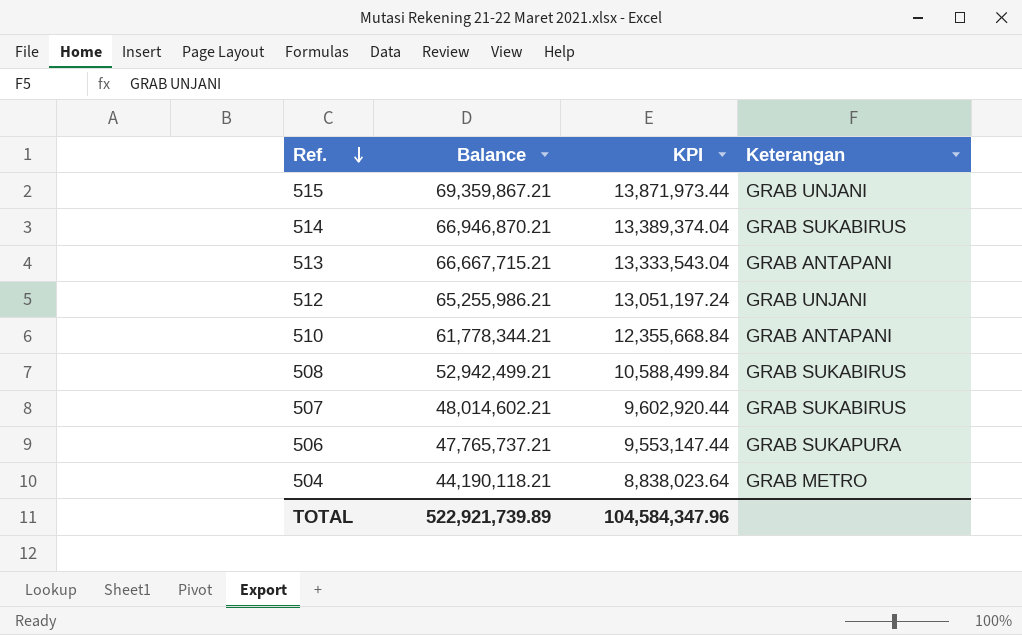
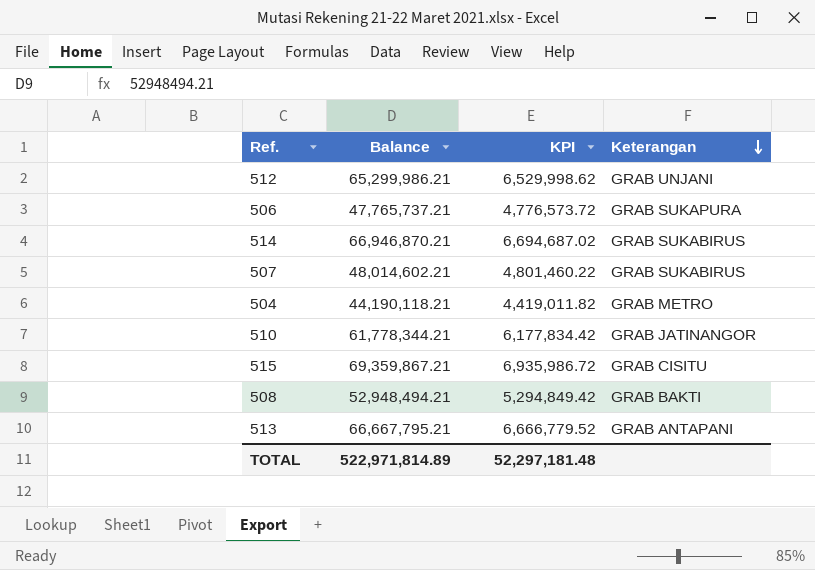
row order: Ref. descending -> Keterangan descending
column KPI | formula: [Balance] * 0.2 -> [Balance] * 0.1
512 | Balance: 65,255,986.21 -> 65,299,986.21
510 | Keterangan: GRAB ANTAPANI -> GRAB JATINANGOR
515 | Keterangan: GRAB UNJANI -> GRAB CISITU
508 | Balance: 52,942,499.21 -> 52,948,494.21
508 | Keterangan: GRAB SUKABIRUS -> GRAB BAKTI
513 | Balance: 66,667,715.21 -> 66,667,795.21
TOTAL | Balance: 522,921,739.89 -> 522,971,814.89
TOTAL | KPI: 104,584,347.96 -> 52,297,181.48

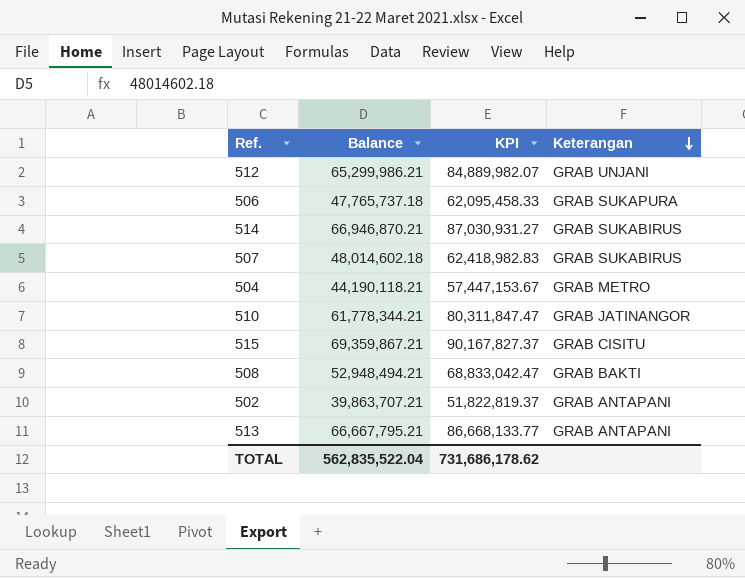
column KPI | formula: [Balance] * 0.1 -> [Balance] * 1.3
506 | Balance: 47,765,737.21 -> 47,765,737.18
507 | Balance: 48,014,602.21 -> 48,014,602.18
row 502: none -> 39,863,707.21 | 51,822,819.37 | GRAB ANTAPANI
TOTAL | Balance: 522,971,814.89 -> 562,835,522.04
TOTAL | KPI: 52,297,181.48 -> 731,686,178.62

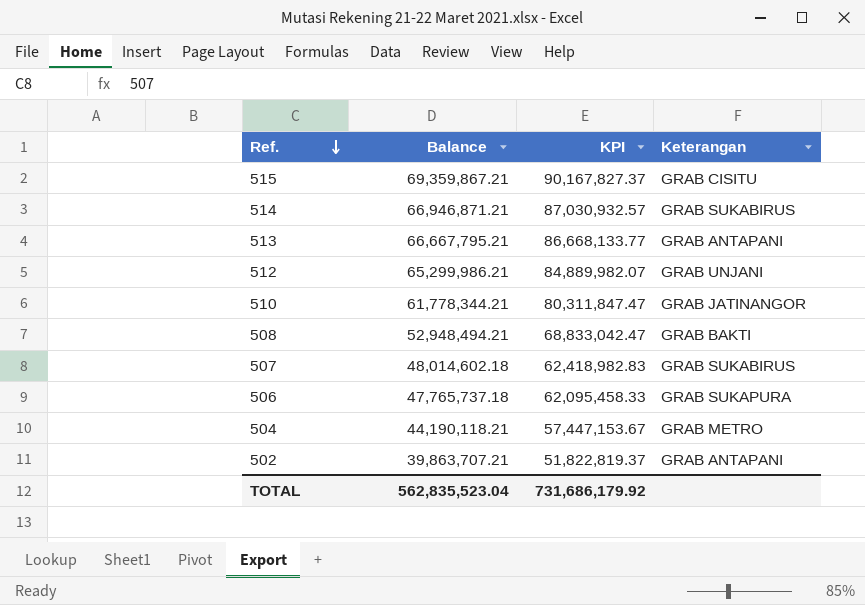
row order: Keterangan descending -> Ref. descending
514 | Balance: 66,946,870.21 -> 66,946,871.21
514 | KPI: 87,030,931.27 -> 87,030,932.57
TOTAL | Balance: 562,835,522.04 -> 562,835,523.04
TOTAL | KPI: 731,686,178.62 -> 731,686,179.92

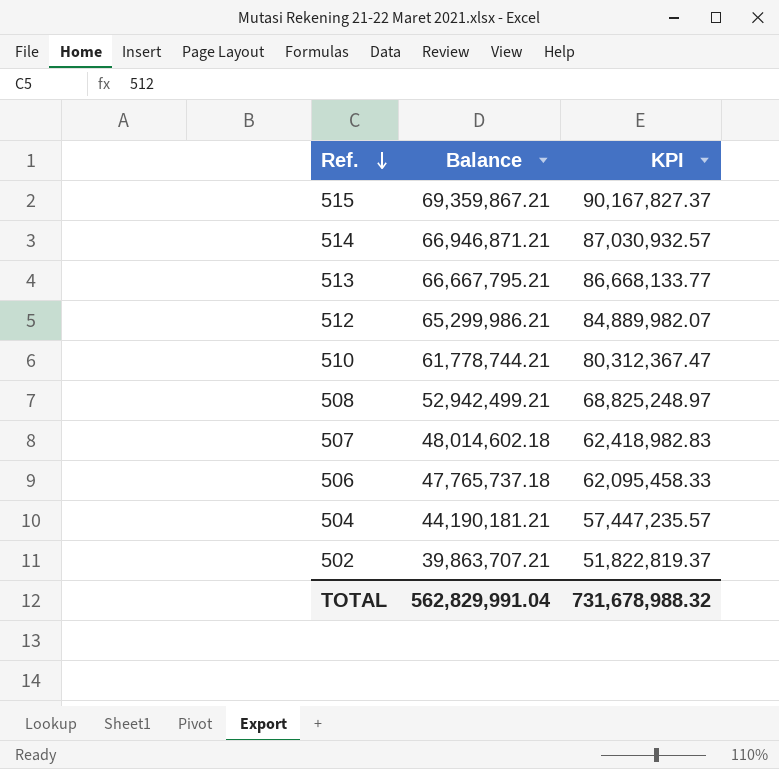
column Keterangan | position: 4 -> none
510 | Balance: 61,778,344.21 -> 61,778,744.21
510 | KPI: 80,311,847.47 -> 80,312,367.47
508 | Balance: 52,948,494.21 -> 52,942,499.21
508 | KPI: 68,833,042.47 -> 68,825,248.97
504 | Balance: 44,190,118.21 -> 44,190,181.21
504 | KPI: 57,447,153.67 -> 57,447,235.57
TOTAL | Balance: 562,835,523.04 -> 562,829,991.04
TOTAL | KPI: 731,686,179.92 -> 731,678,988.32

